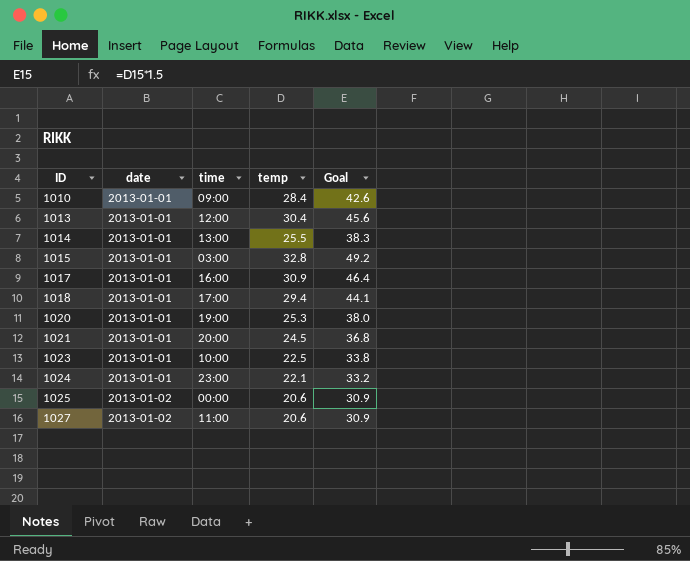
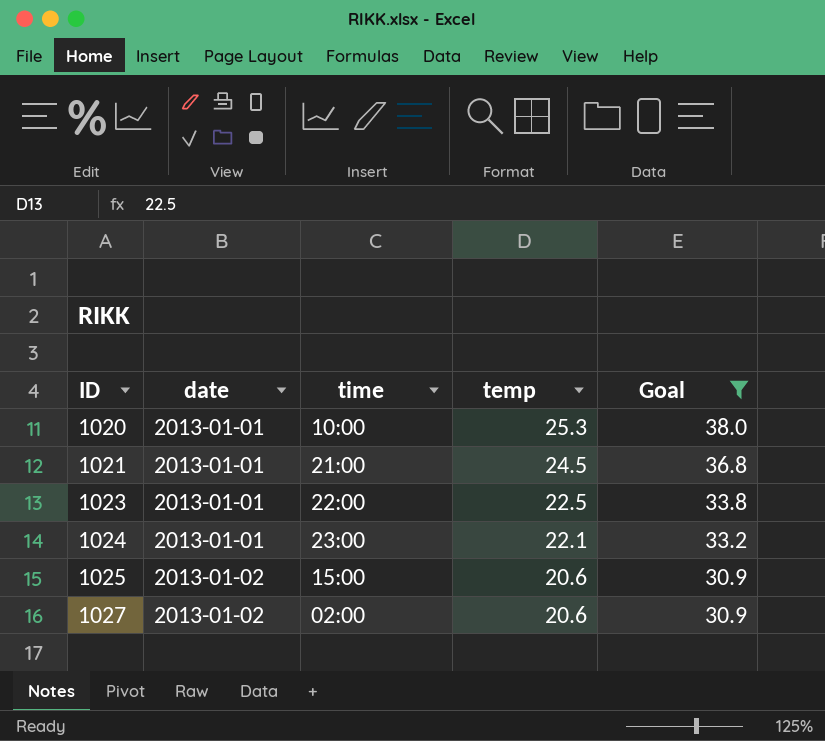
filter: none -> Goal <= 38.0
1020 | time: 19:00 -> 10:00
1021 | time: 20:00 -> 21:00
1023 | time: 10:00 -> 22:00
1025 | time: 00:00 -> 15:00
1027 | time: 11:00 -> 02:00

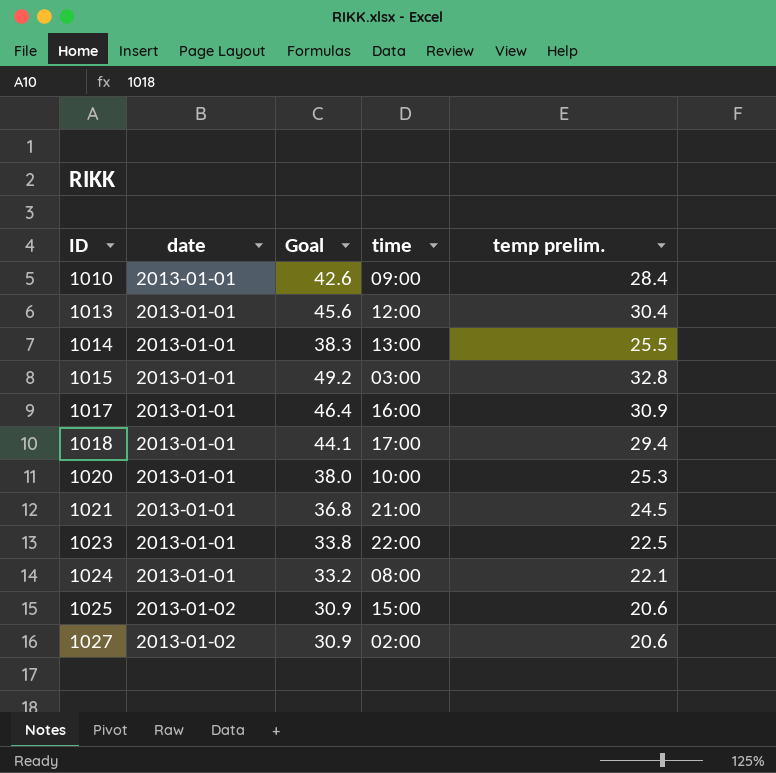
filter: Goal <= 38.0 -> none
column Goal | position: 5 -> 3
column name: temp -> temp prelim.
1024 | time: 23:00 -> 08:00

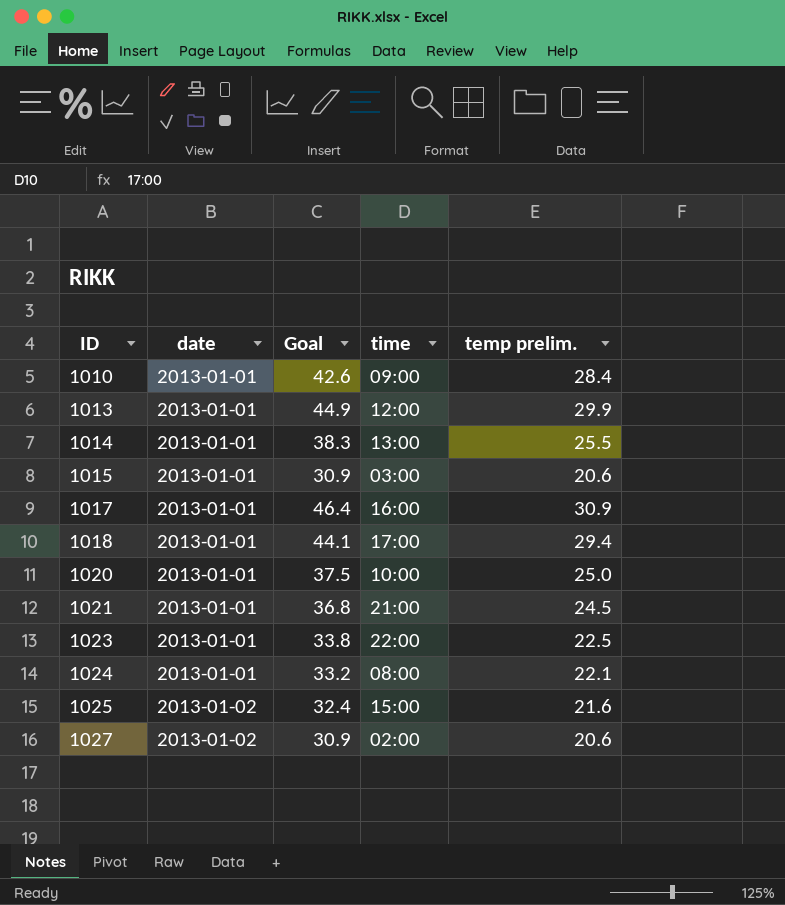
1013 | Goal: 45.6 -> 44.9
1013 | temp prelim.: 30.4 -> 29.9
1015 | Goal: 49.2 -> 30.9
1015 | temp prelim.: 32.8 -> 20.6
1020 | Goal: 38.0 -> 37.5
1020 | temp prelim.: 25.3 -> 25.0
1025 | Goal: 30.9 -> 32.4
1025 | temp prelim.: 20.6 -> 21.6

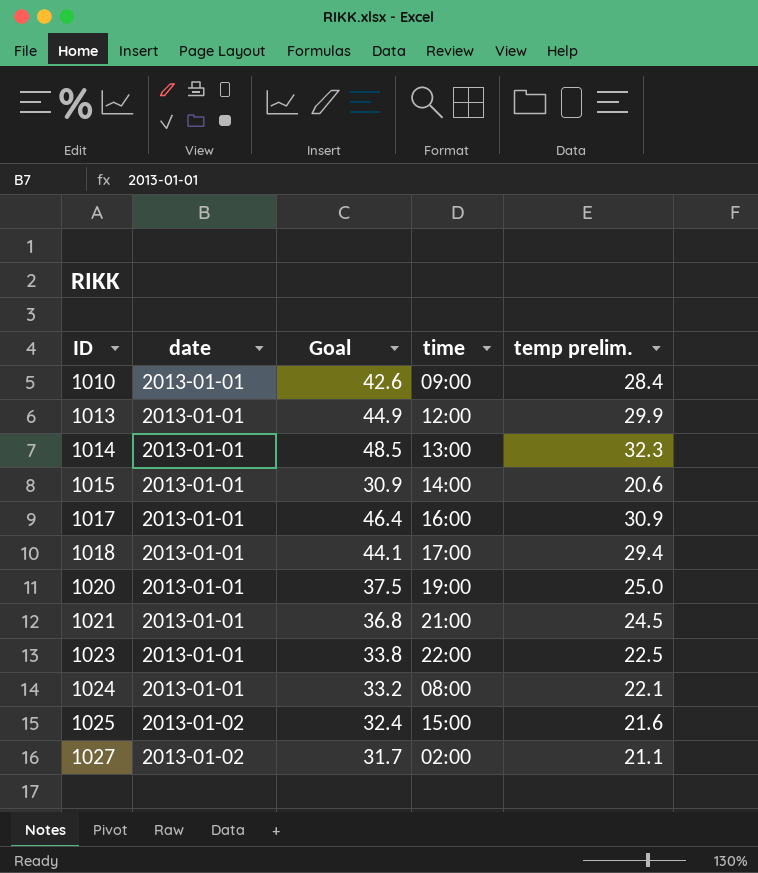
1014 | Goal: 38.3 -> 48.5
1014 | temp prelim.: 25.5 -> 32.3
1015 | time: 03:00 -> 14:00
1020 | time: 10:00 -> 19:00
1027 | Goal: 30.9 -> 31.7
1027 | temp prelim.: 20.6 -> 21.1

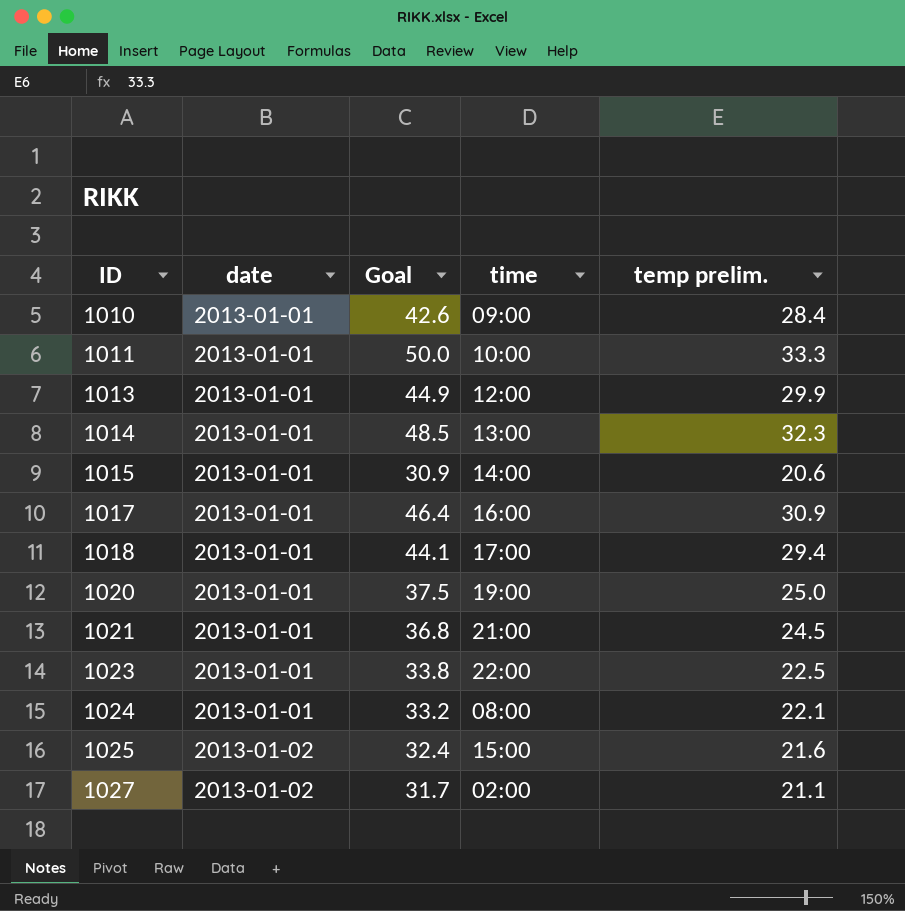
row 1011: none -> 2013-01-01 | 50.0 | 10:00 | 33.3

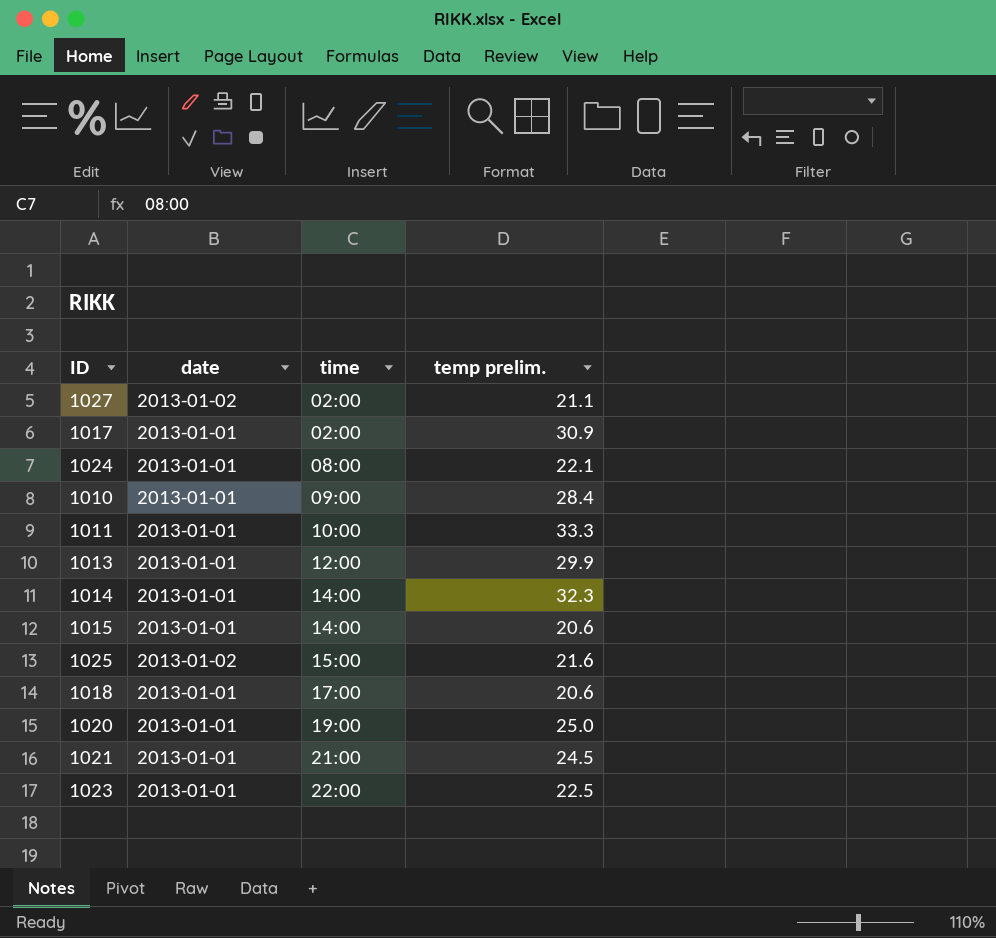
row order: ID ascending -> time ascending
column Goal | formula: [temp prelim.] * 1.5 -> none
1017 | time: 16:00 -> 02:00
1014 | time: 13:00 -> 14:00
1018 | temp prelim.: 29.4 -> 20.6

